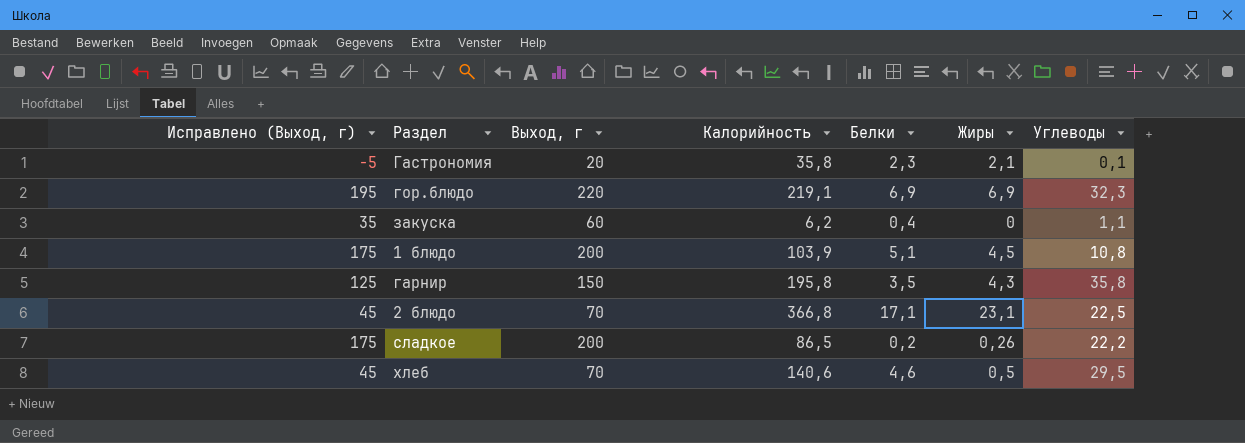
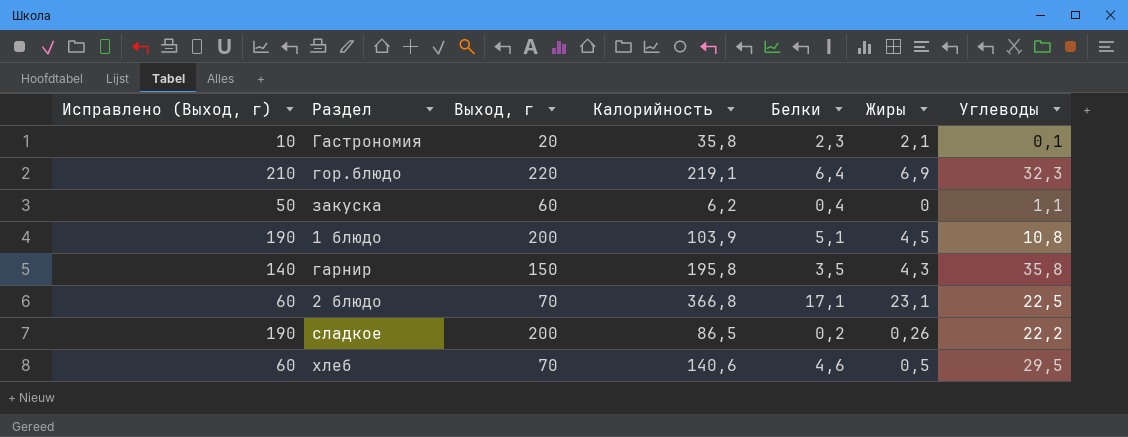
column Исправлено (Выход, г) | formula: [Выход, г] - 25 -> [Выход, г] - 10
гор.блюдо | Белки: 6,9 -> 6,4

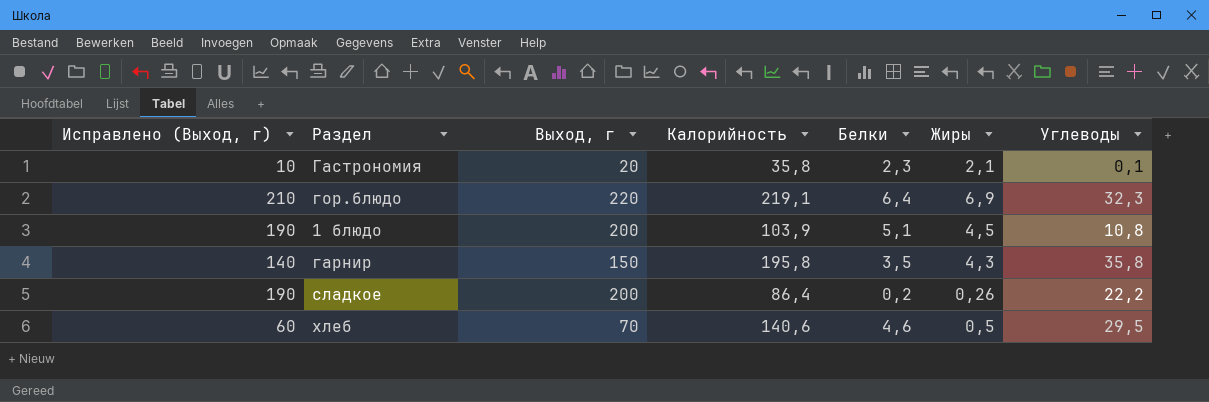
row закуска: 50 | 60 | 6,2 | 0,4 | 0 | 1,1 -> none
row 2 блюдо: 60 | 70 | 366,8 | 17,1 | 23,1 | 22,5 -> none
сладкое | Калорийность: 86,5 -> 86,4

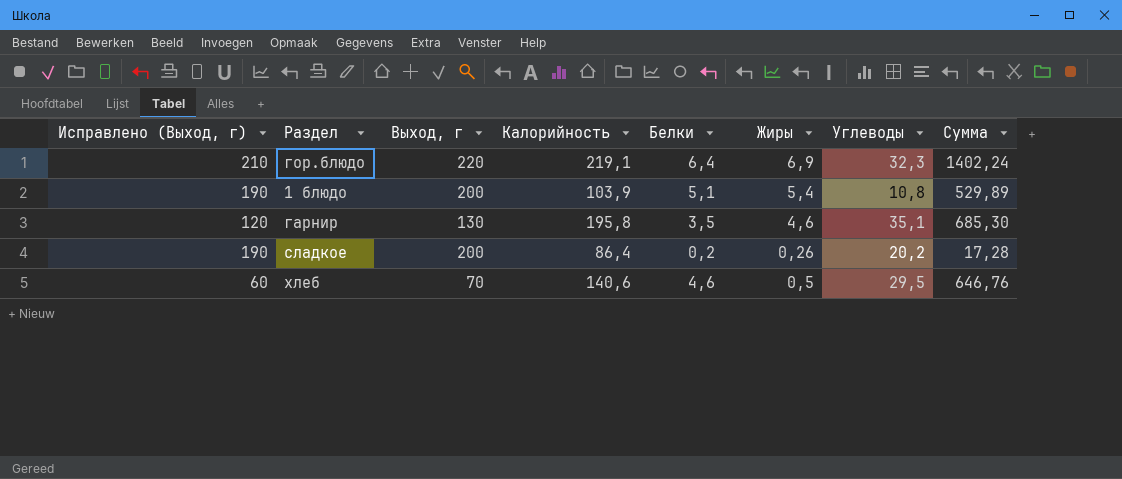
column Сумма | formula: none -> [Калорийность] * [Белки]
row Гастрономия: 10 | 20 | 35,8 | 2,3 | 2,1 | 0,1 -> none
1 блюдо | Жиры: 4,5 -> 5,4
гарнир | Исправлено (Выход, г): 140 -> 120
гарнир | Выход, г: 150 -> 130
гарнир | Жиры: 4,3 -> 4,6
гарнир | Углеводы: 35,8 -> 35,1
сладкое | Углеводы: 22,2 -> 20,2

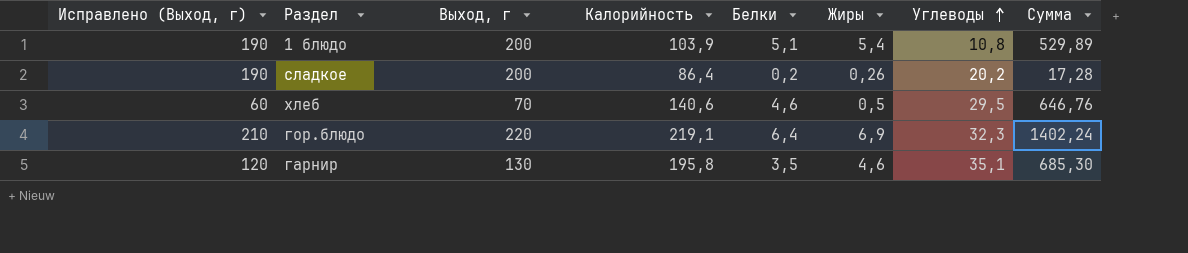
row order: none -> Углеводы ascending

